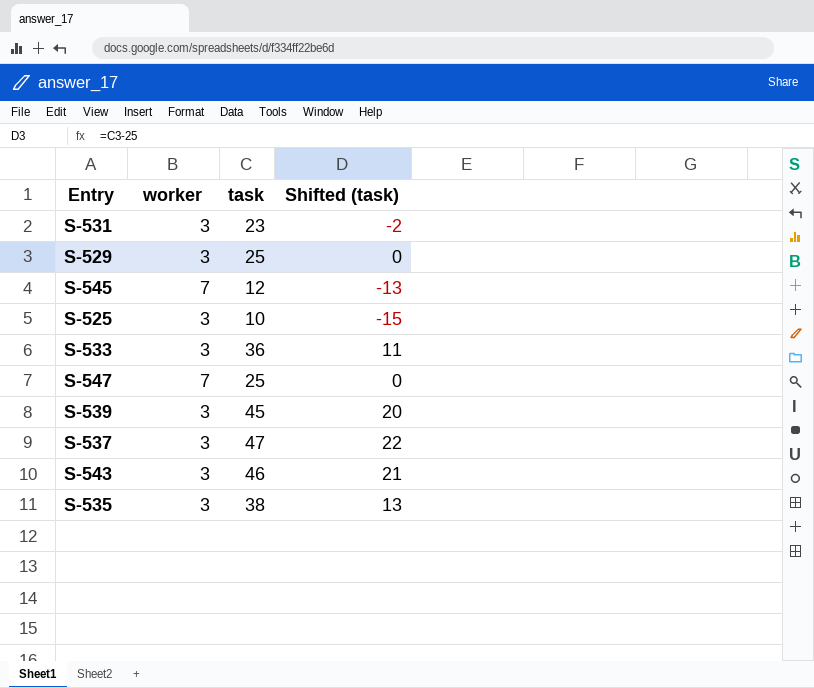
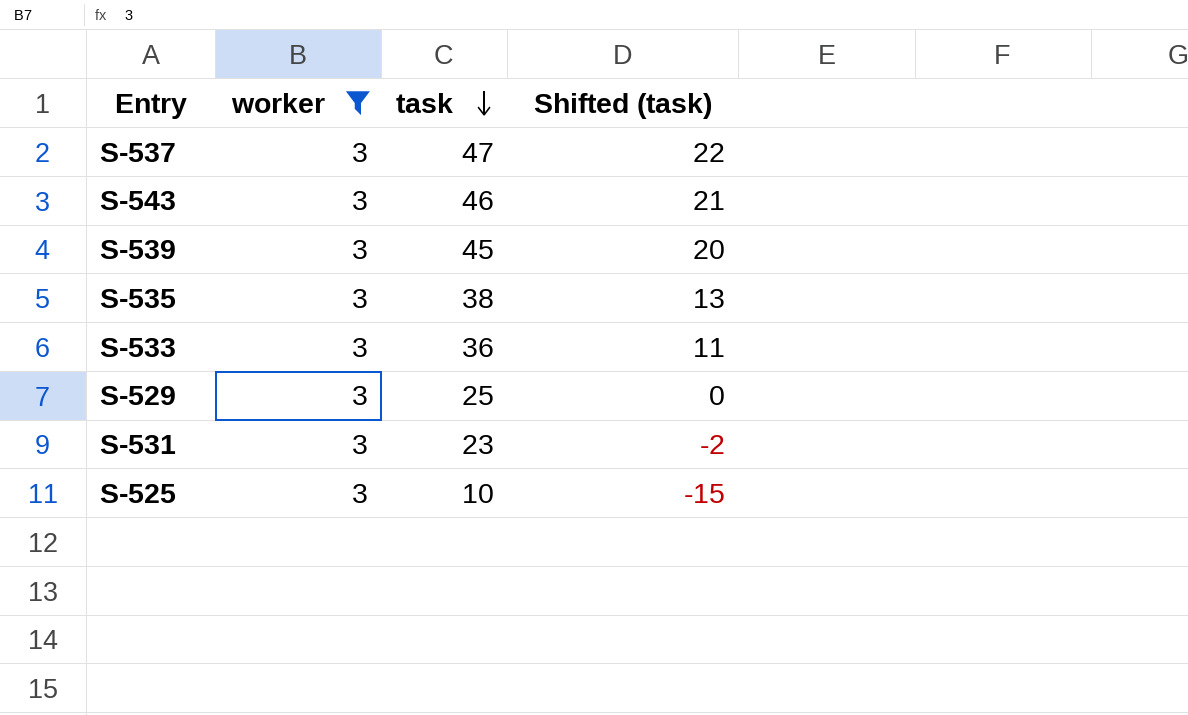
filter: none -> worker = 3
row order: none -> task descending

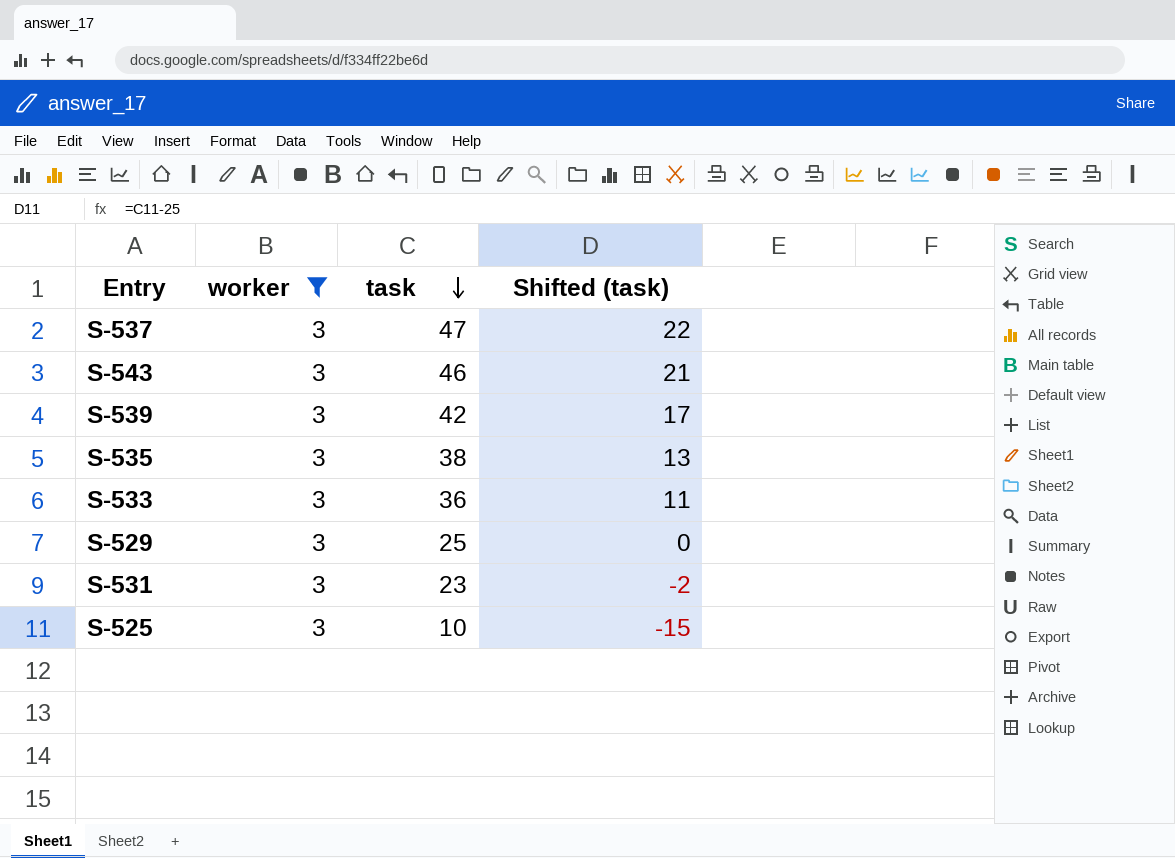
S-539 | task: 45 -> 42
S-539 | Shifted (task): 20 -> 17

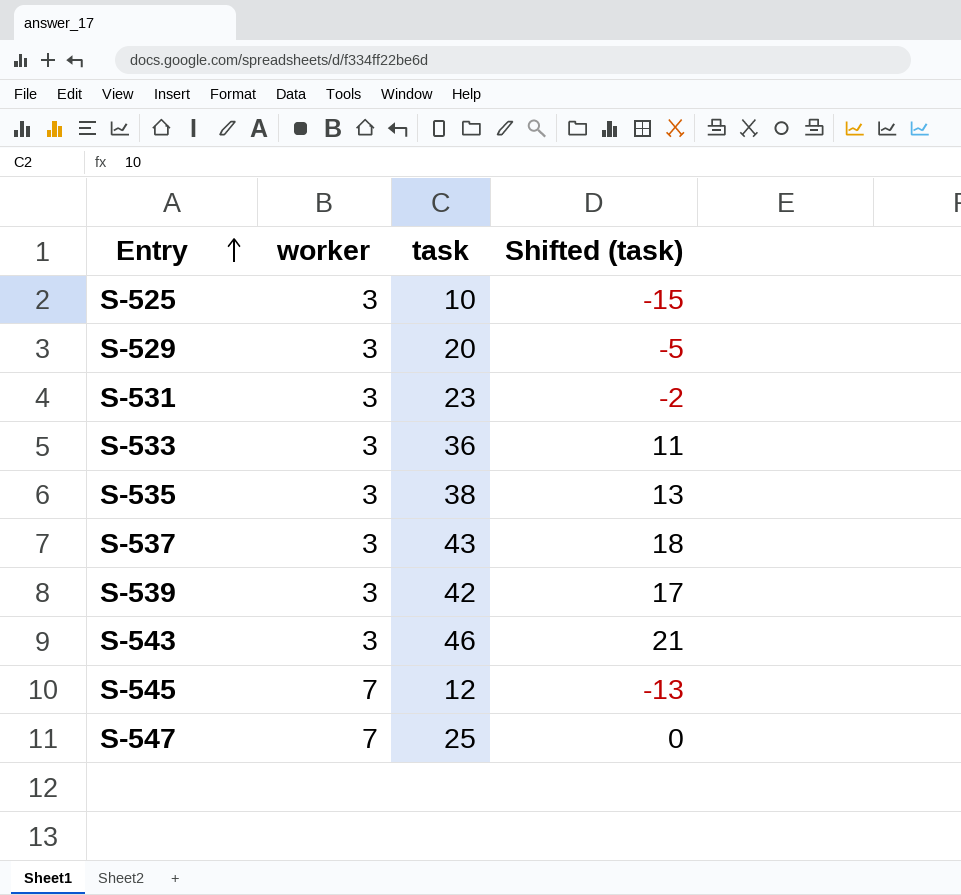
filter: worker = 3 -> none
row order: task descending -> Entry ascending
S-529 | task: 25 -> 20
S-529 | Shifted (task): 0 -> -5
S-537 | task: 47 -> 43
S-537 | Shifted (task): 22 -> 18

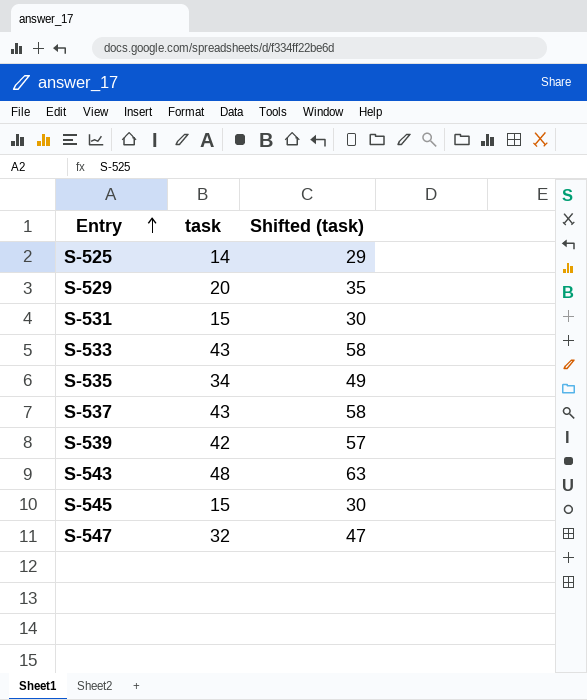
column worker | position: 2 -> none
column Shifted (task) | formula: [task] - 25 -> [task] + 15
S-525 | task: 10 -> 14
S-531 | task: 23 -> 15
S-533 | task: 36 -> 43
S-535 | task: 38 -> 34
S-543 | task: 46 -> 48
S-545 | task: 12 -> 15
S-547 | task: 25 -> 32

